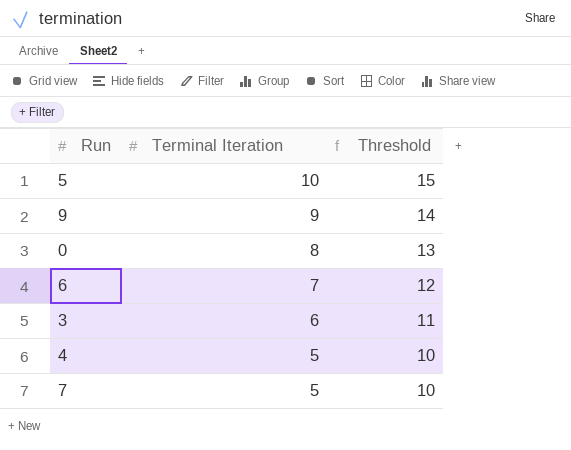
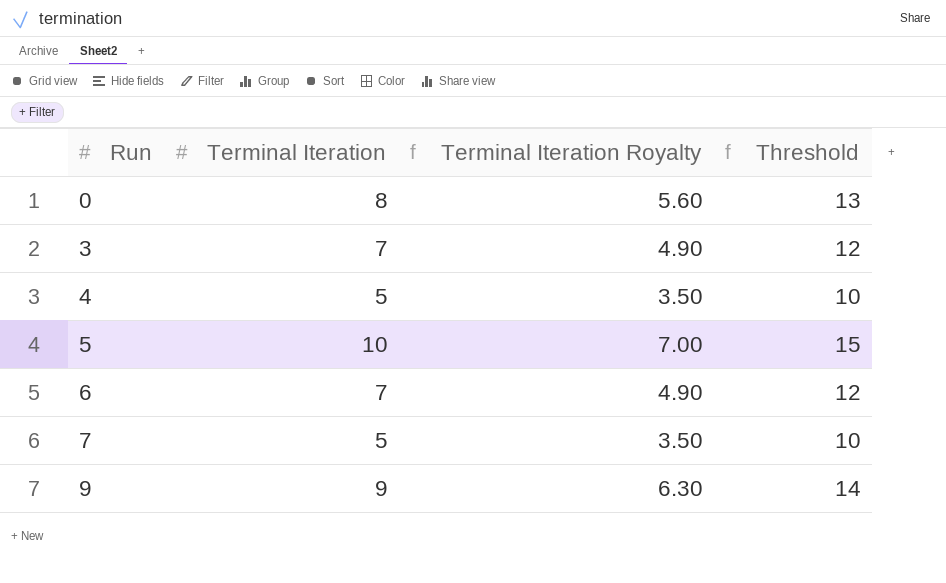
row order: Terminal Iteration descending -> Run ascending
column Terminal Iteration Royalty | formula: none -> [Terminal Iteration] * 0.7
3 | Terminal Iteration: 6 -> 7
3 | Threshold: 11 -> 12

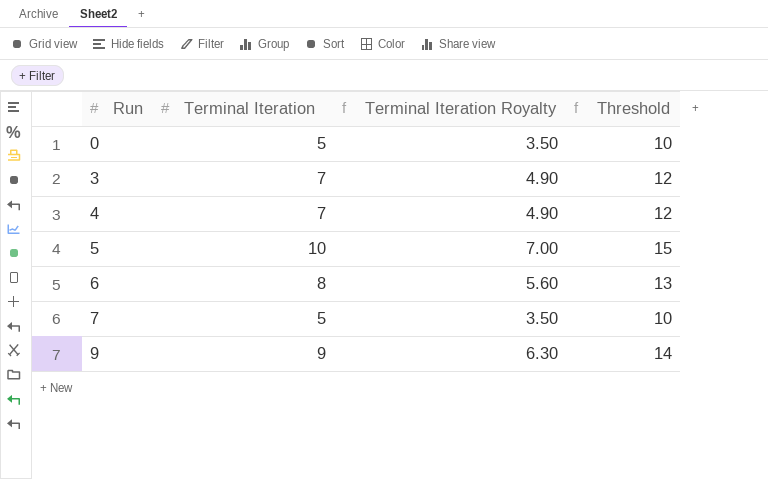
0 | Terminal Iteration: 8 -> 5
0 | Terminal Iteration Royalty: 5.60 -> 3.50
0 | Threshold: 13 -> 10
4 | Terminal Iteration: 5 -> 7
4 | Terminal Iteration Royalty: 3.50 -> 4.90
4 | Threshold: 10 -> 12
6 | Terminal Iteration: 7 -> 8
6 | Terminal Iteration Royalty: 4.90 -> 5.60
6 | Threshold: 12 -> 13

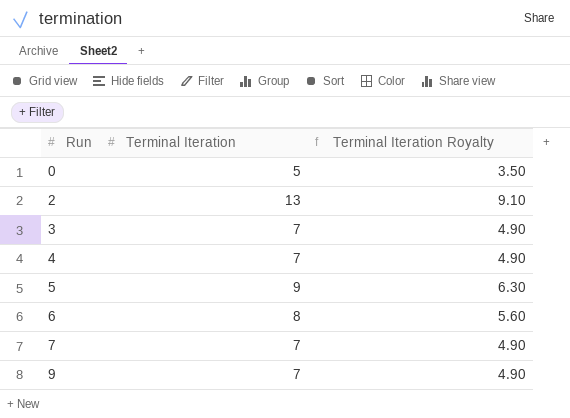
column Threshold | formula: [Terminal Iteration] + 5 -> none
row 2: none -> 13 | 9.10
5 | Terminal Iteration: 10 -> 9
5 | Terminal Iteration Royalty: 7.00 -> 6.30
7 | Terminal Iteration: 5 -> 7
7 | Terminal Iteration Royalty: 3.50 -> 4.90
9 | Terminal Iteration: 9 -> 7
9 | Terminal Iteration Royalty: 6.30 -> 4.90

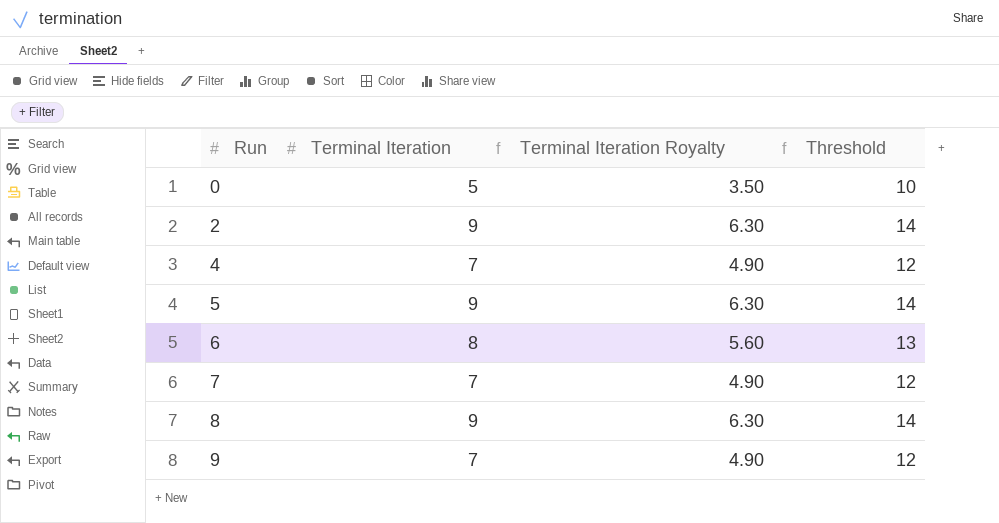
column Threshold | formula: none -> [Terminal Iteration] + 5
row 3: 7 | 4.90 -> none
2 | Terminal Iteration: 13 -> 9
2 | Terminal Iteration Royalty: 9.10 -> 6.30
row 8: none -> 9 | 6.30 | 14

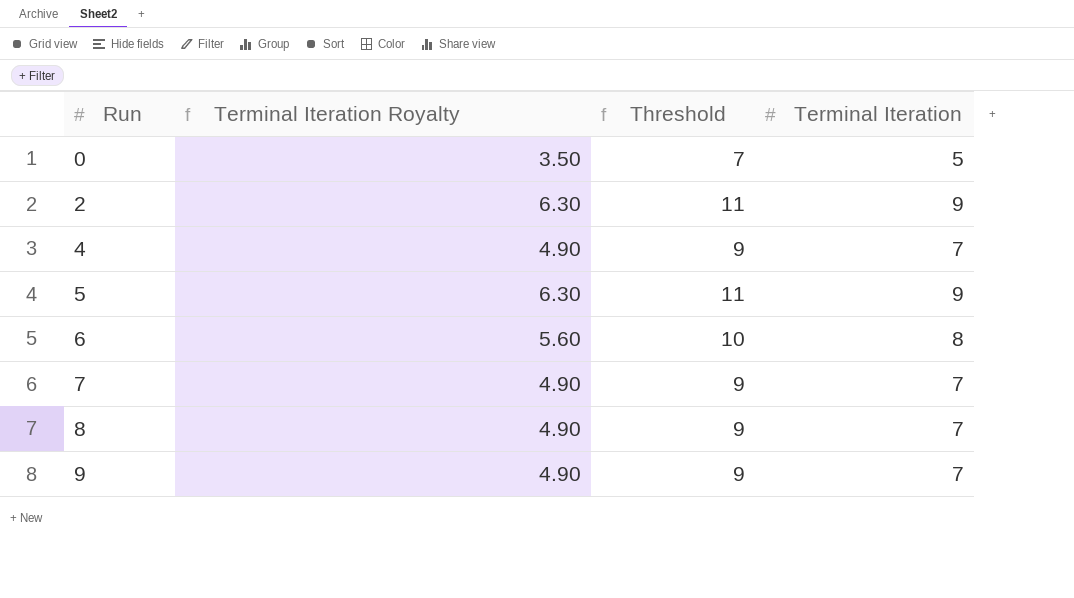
column Threshold | formula: [Terminal Iteration] + 5 -> [Terminal Iteration] + 2
column Terminal Iteration | position: 2 -> 4
8 | Terminal Iteration Royalty: 6.30 -> 4.90
8 | Terminal Iteration: 9 -> 7

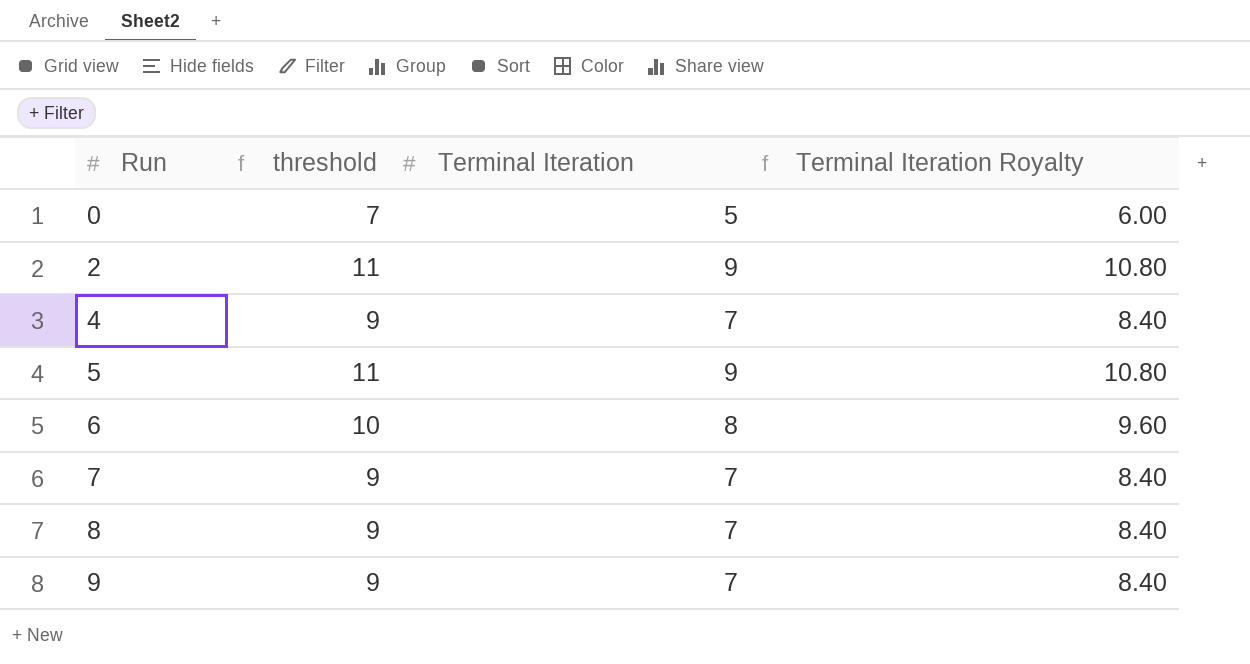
column name: Threshold -> threshold
column Terminal Iteration Royalty | formula: [Terminal Iteration] * 0.7 -> [Terminal Iteration] * 1.2
column Terminal Iteration Royalty | position: 2 -> 4

